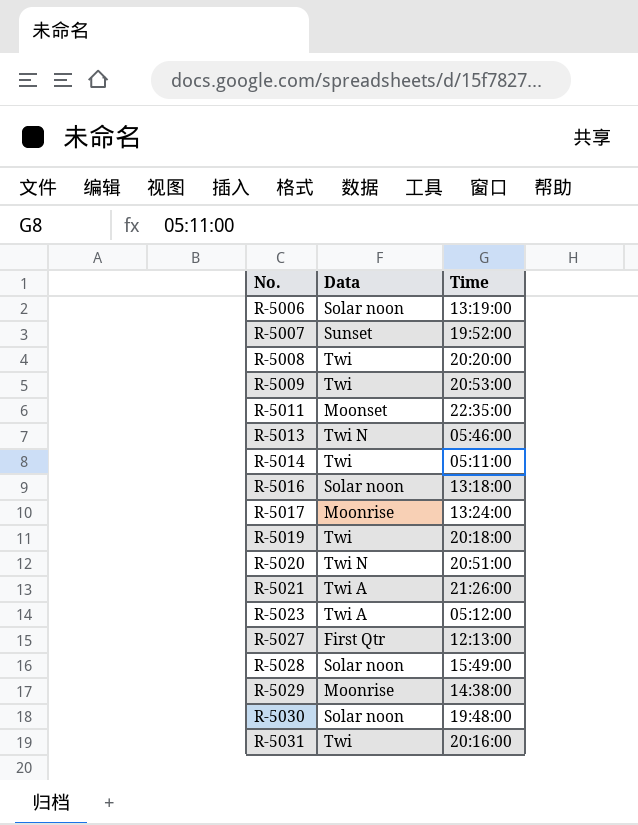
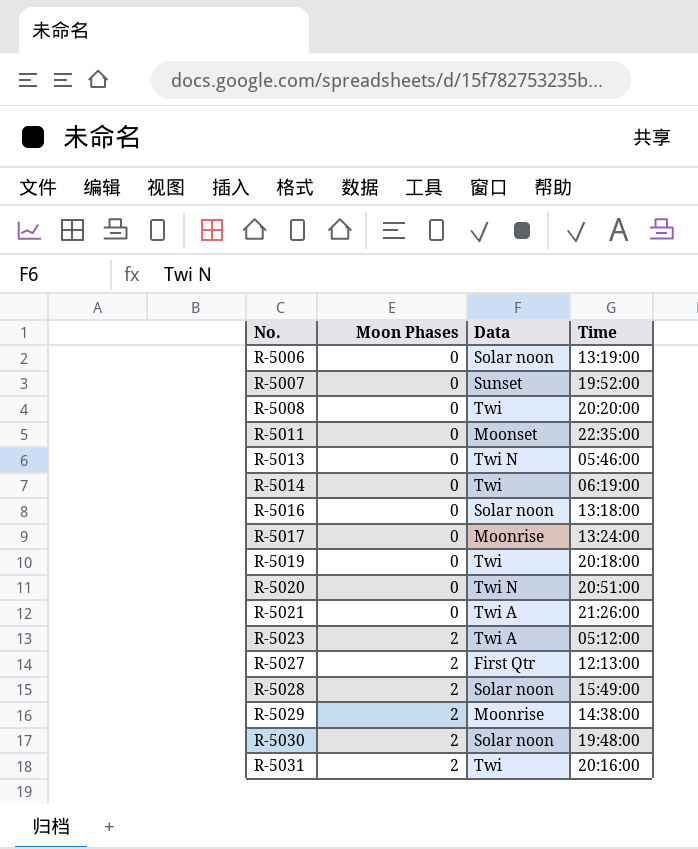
column Moon Phases | position: none -> 2
row R-5009: Twi | 20:53:00 -> none
R-5014 | Time: 05:11:00 -> 06:19:00

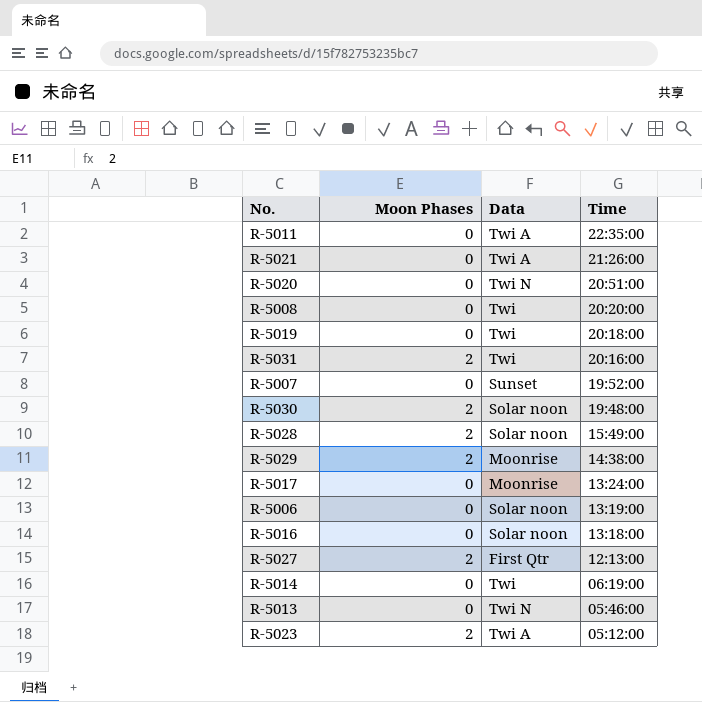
row order: No. ascending -> Time descending
R-5011 | Data: Moonset -> Twi A

